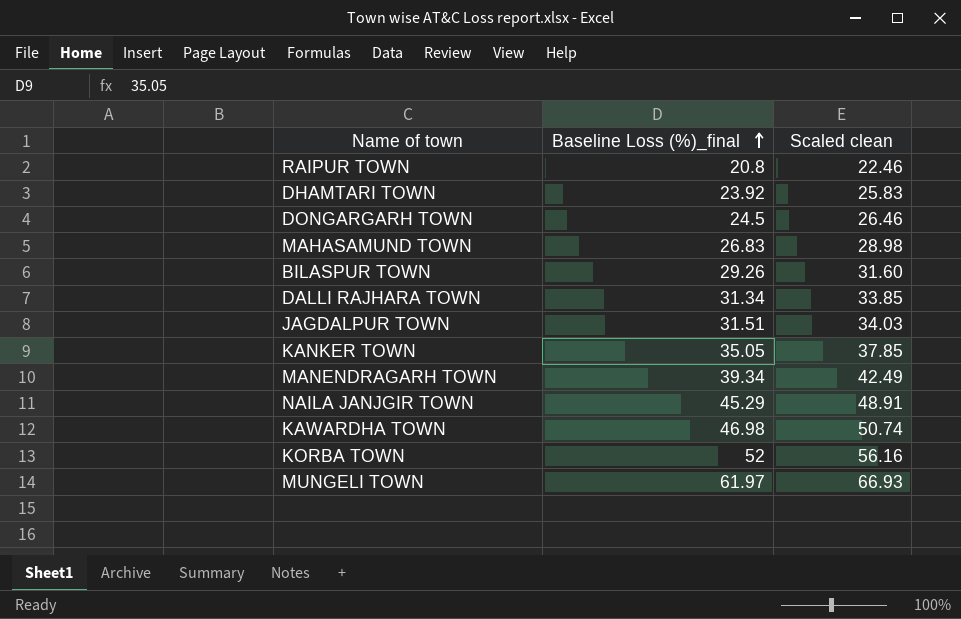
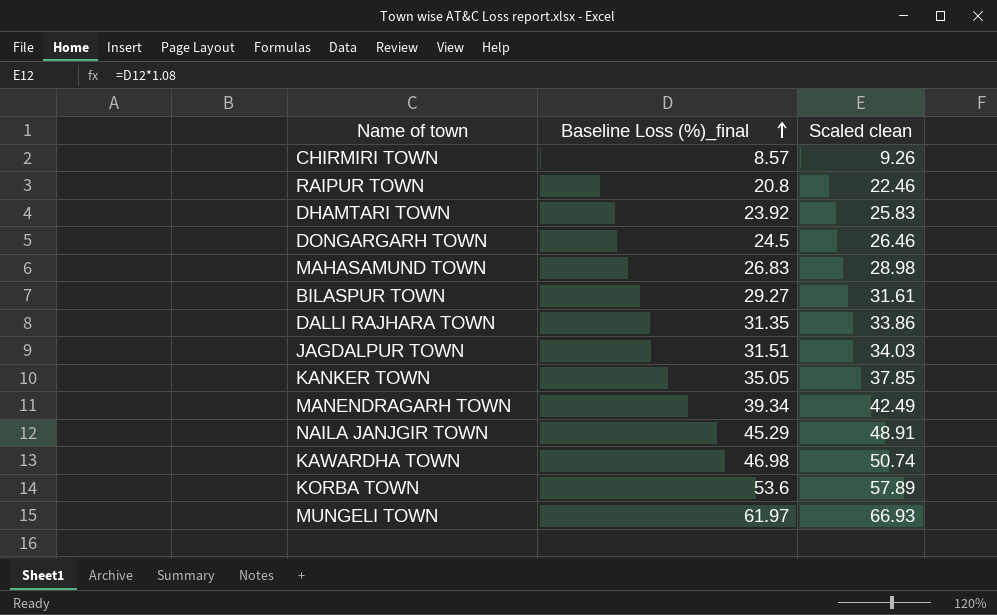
row CHIRMIRI TOWN: none -> 8.57 | 9.26
BILASPUR TOWN | Baseline Loss (%)_final: 29.26 -> 29.27
BILASPUR TOWN | Scaled clean: 31.60 -> 31.61
DALLI RAJHARA TOWN | Baseline Loss (%)_final: 31.34 -> 31.35
DALLI RAJHARA TOWN | Scaled clean: 33.85 -> 33.86
KORBA TOWN | Baseline Loss (%)_final: 52 -> 53.6
KORBA TOWN | Scaled clean: 56.16 -> 57.89

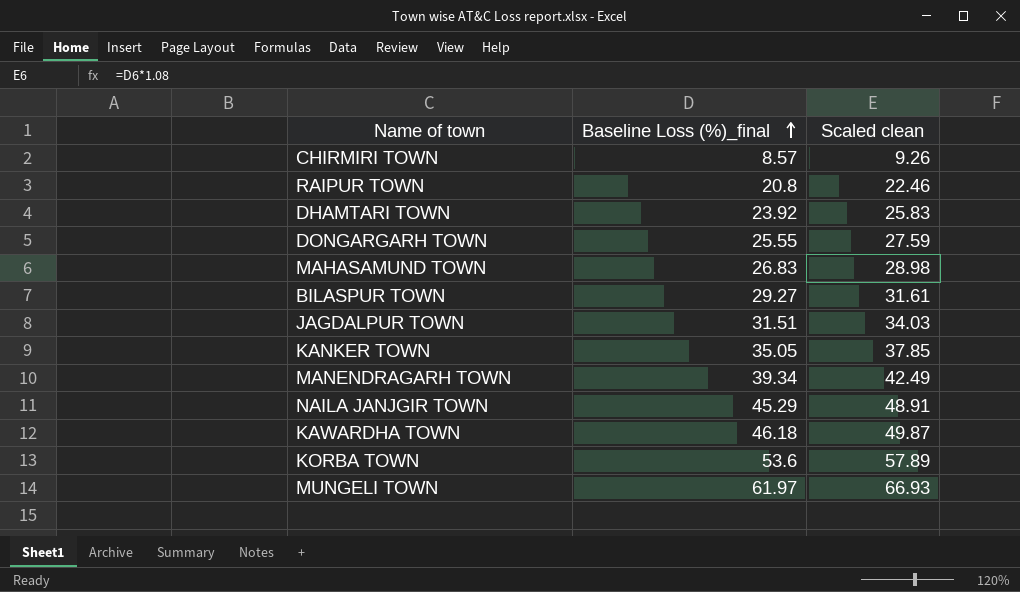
row DALLI RAJHARA TOWN: 31.35 | 33.86 -> none
DONGARGARH TOWN | Baseline Loss (%)_final: 24.5 -> 25.55
DONGARGARH TOWN | Scaled clean: 26.46 -> 27.59
KAWARDHA TOWN | Baseline Loss (%)_final: 46.98 -> 46.18
KAWARDHA TOWN | Scaled clean: 50.74 -> 49.87

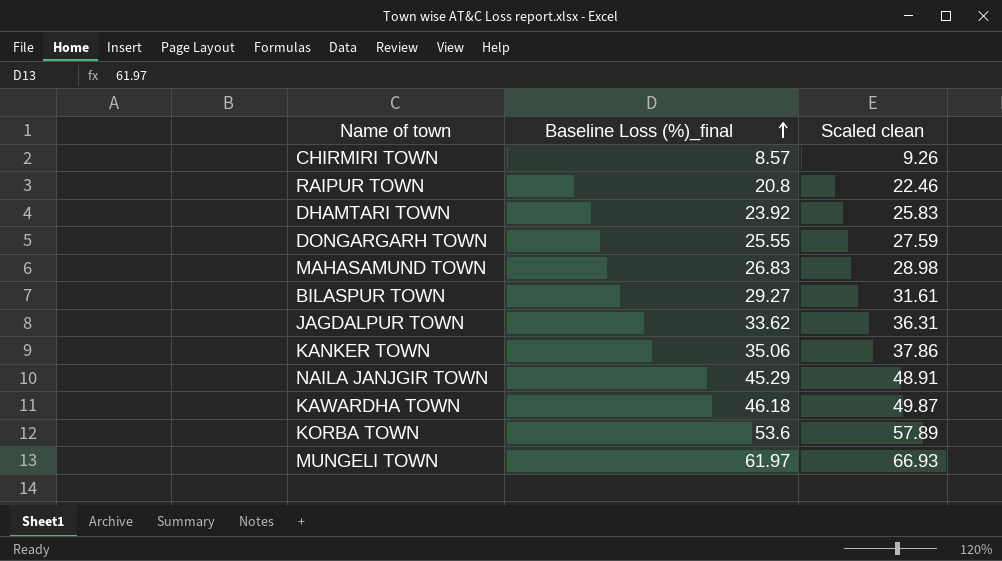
row MANENDRAGARH TOWN: 39.34 | 42.49 -> none
JAGDALPUR TOWN | Baseline Loss (%)_final: 31.51 -> 33.62
JAGDALPUR TOWN | Scaled clean: 34.03 -> 36.31
KANKER TOWN | Baseline Loss (%)_final: 35.05 -> 35.06
KANKER TOWN | Scaled clean: 37.85 -> 37.86

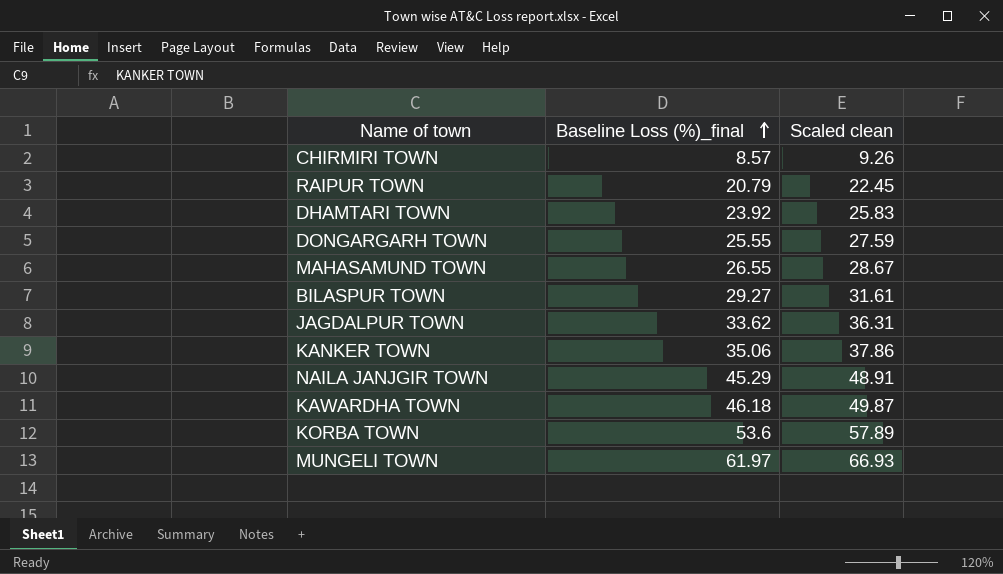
RAIPUR TOWN | Baseline Loss (%)_final: 20.8 -> 20.79
RAIPUR TOWN | Scaled clean: 22.46 -> 22.45
MAHASAMUND TOWN | Baseline Loss (%)_final: 26.83 -> 26.55
MAHASAMUND TOWN | Scaled clean: 28.98 -> 28.67

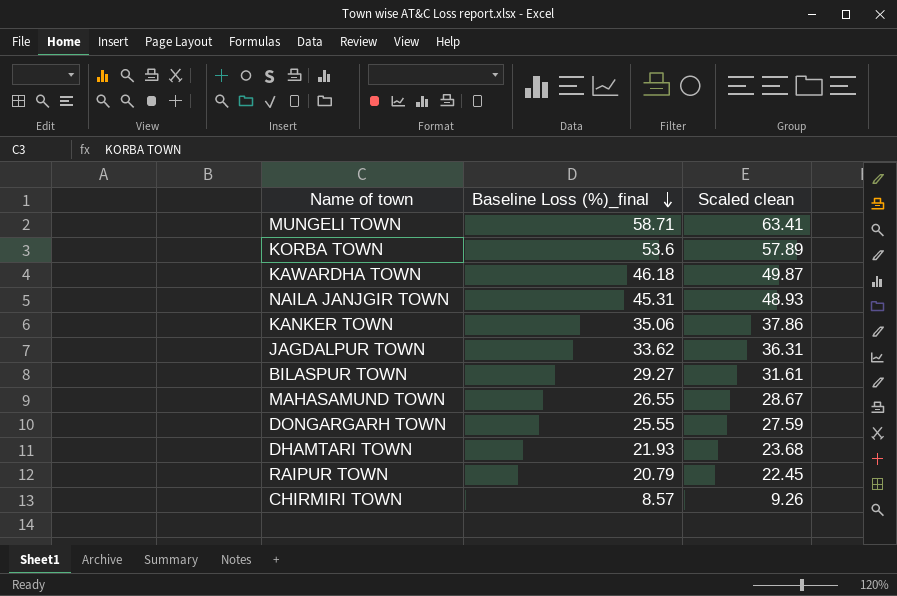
row order: Baseline Loss (%)_final ascending -> Baseline Loss (%)_final descending
MUNGELI TOWN | Baseline Loss (%)_final: 61.97 -> 58.71
MUNGELI TOWN | Scaled clean: 66.93 -> 63.41
NAILA JANJGIR TOWN | Baseline Loss (%)_final: 45.29 -> 45.31
NAILA JANJGIR TOWN | Scaled clean: 48.91 -> 48.93
DHAMTARI TOWN | Baseline Loss (%)_final: 23.92 -> 21.93
DHAMTARI TOWN | Scaled clean: 25.83 -> 23.68

